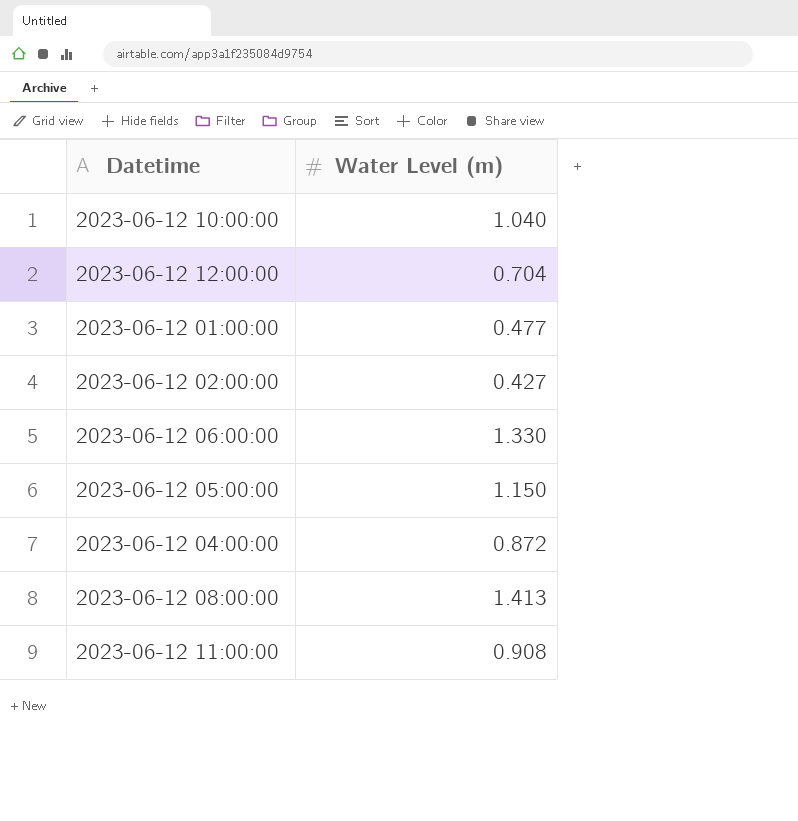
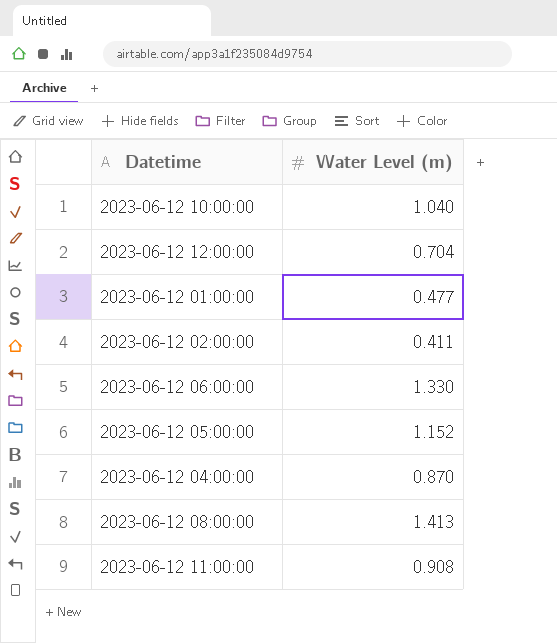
2023-06-12 02:00:00 | Water Level (m): 0.427 -> 0.411
2023-06-12 05:00:00 | Water Level (m): 1.150 -> 1.152
2023-06-12 04:00:00 | Water Level (m): 0.872 -> 0.870

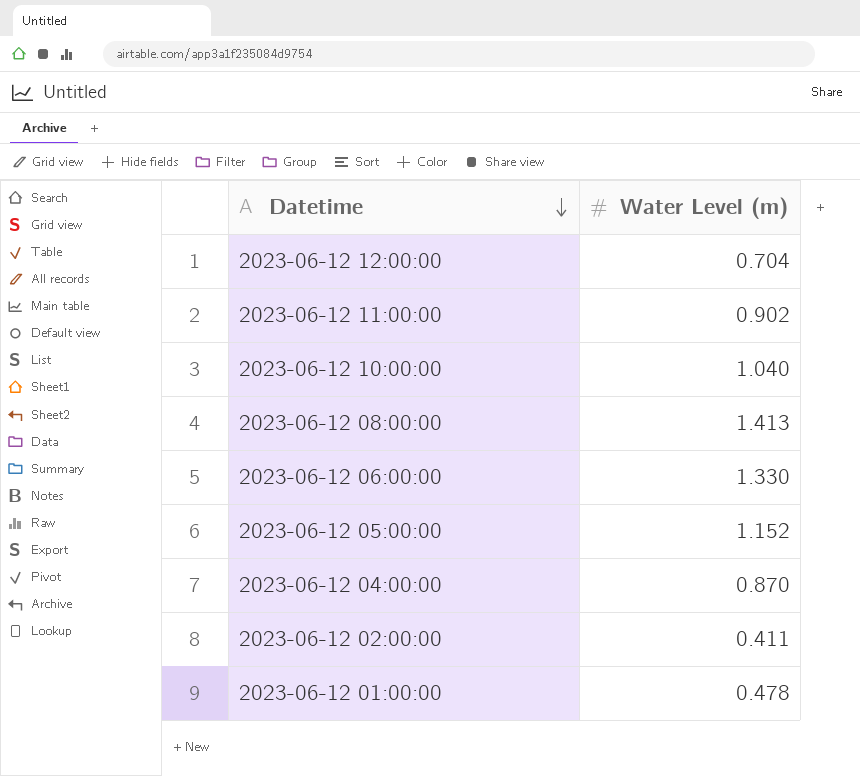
row order: none -> Datetime descending
2023-06-12 11:00:00 | Water Level (m): 0.908 -> 0.902
2023-06-12 01:00:00 | Water Level (m): 0.477 -> 0.478

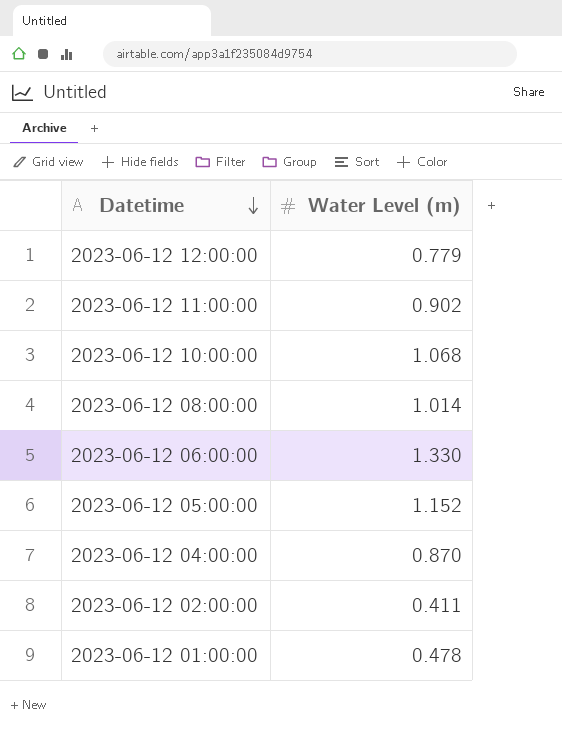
2023-06-12 12:00:00 | Water Level (m): 0.704 -> 0.779
2023-06-12 10:00:00 | Water Level (m): 1.040 -> 1.068
2023-06-12 08:00:00 | Water Level (m): 1.413 -> 1.014

